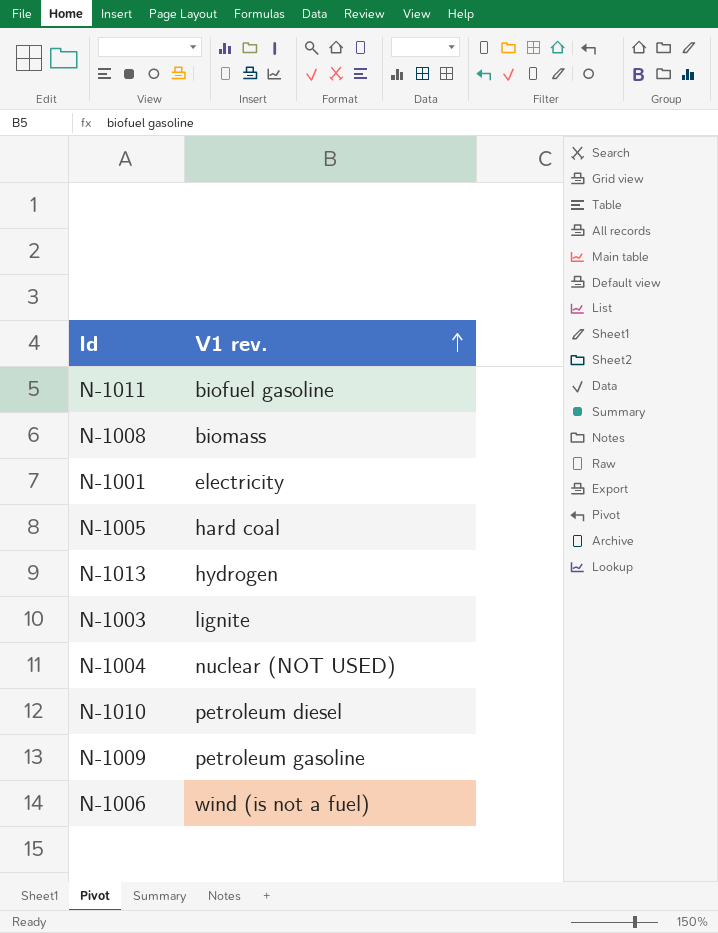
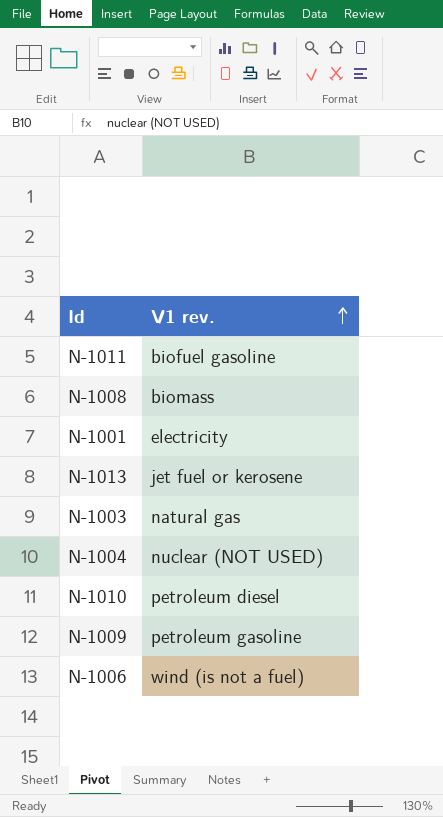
row N-1005: hard coal -> none
N-1013 | V1 rev.: hydrogen -> jet fuel or kerosene
N-1003 | V1 rev.: lignite -> natural gas

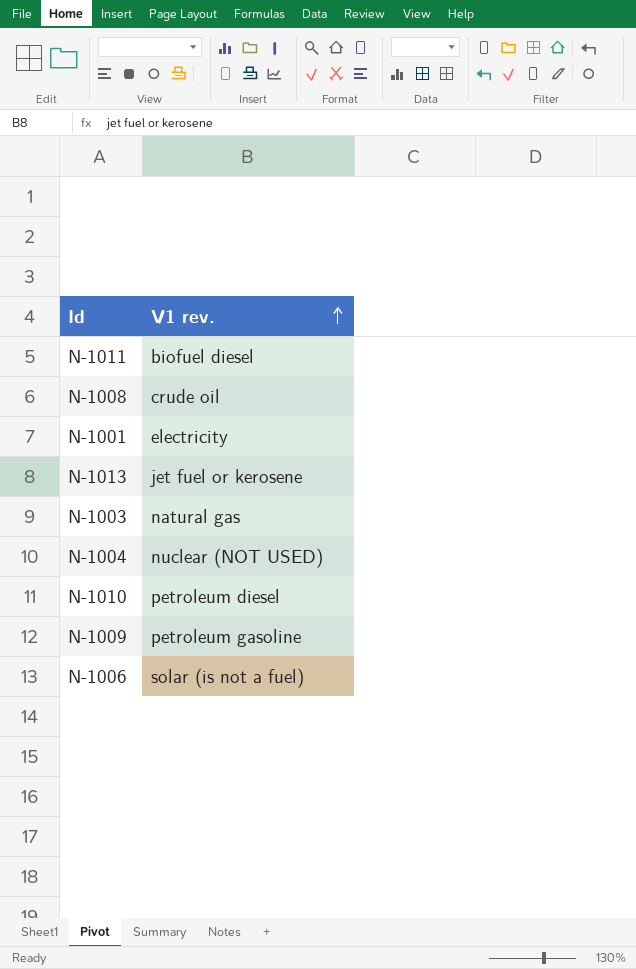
N-1011 | V1 rev.: biofuel gasoline -> biofuel diesel
N-1008 | V1 rev.: biomass -> crude oil
N-1006 | V1 rev.: wind (is not a fuel) -> solar (is not a fuel)

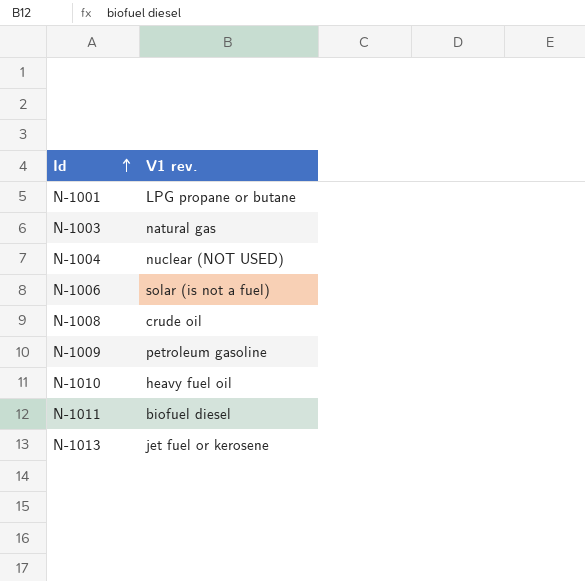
row order: V1 rev. ascending -> Id ascending
N-1001 | V1 rev.: electricity -> LPG propane or butane
N-1010 | V1 rev.: petroleum diesel -> heavy fuel oil

